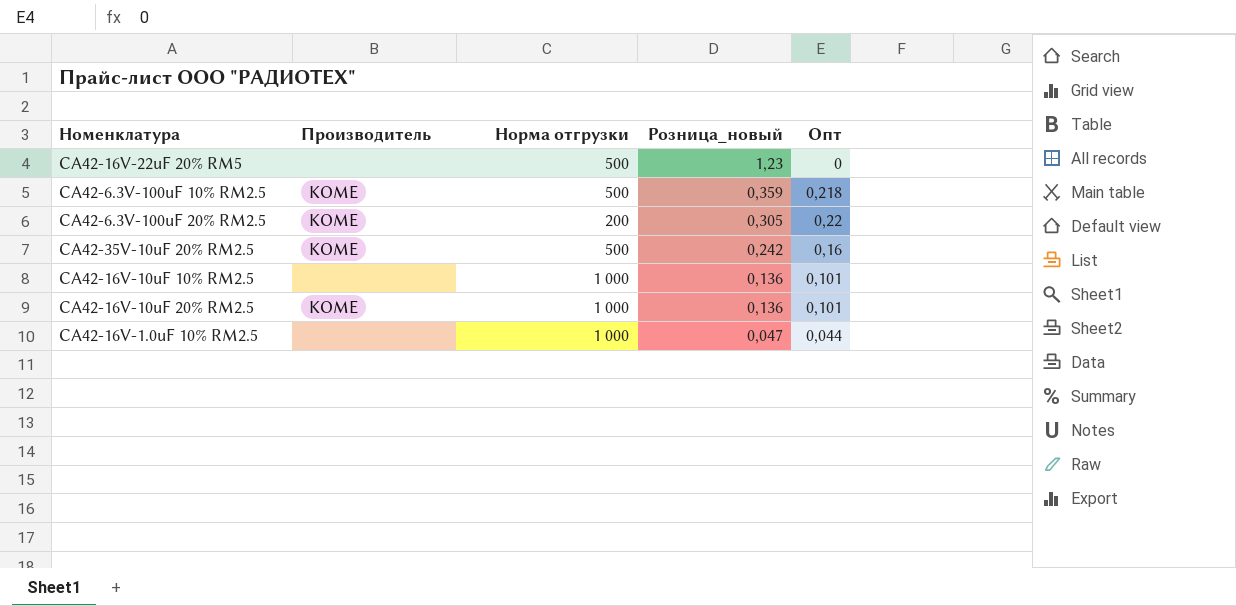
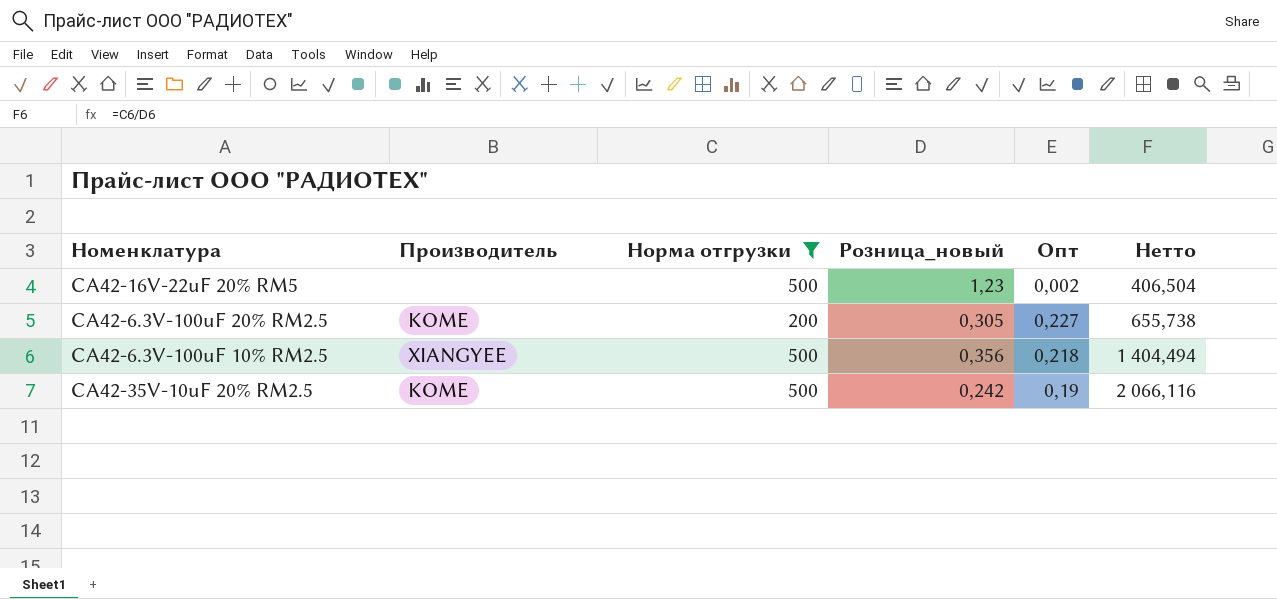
filter: none -> Норма отгрузки != 1 000
row order: Розница_новый descending -> Нетто ascending
column Нетто | formula: none -> [Норма отгрузки] / [Розница_новый]
CA42-16V-22uF 20% RM5 | Опт: 0 -> 0,002
CA42-6.3V-100uF 20% RM2.5 | Опт: 0,22 -> 0,227
CA42-6.3V-100uF 10% RM2.5 | Производитель: KOME -> XIANGYEE
CA42-6.3V-100uF 10% RM2.5 | Розница_новый: 0,359 -> 0,356
CA42-35V-10uF 20% RM2.5 | Опт: 0,16 -> 0,19

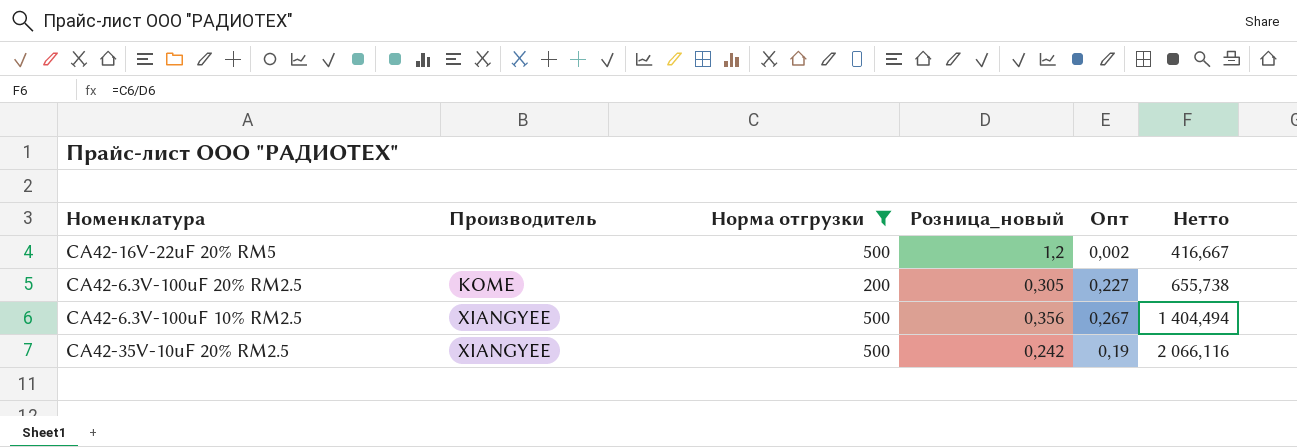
CA42-16V-22uF 20% RM5 | Розница_новый: 1,23 -> 1,2
CA42-16V-22uF 20% RM5 | Нетто: 406,504 -> 416,667
CA42-6.3V-100uF 10% RM2.5 | Опт: 0,218 -> 0,267
CA42-35V-10uF 20% RM2.5 | Производитель: KOME -> XIANGYEE

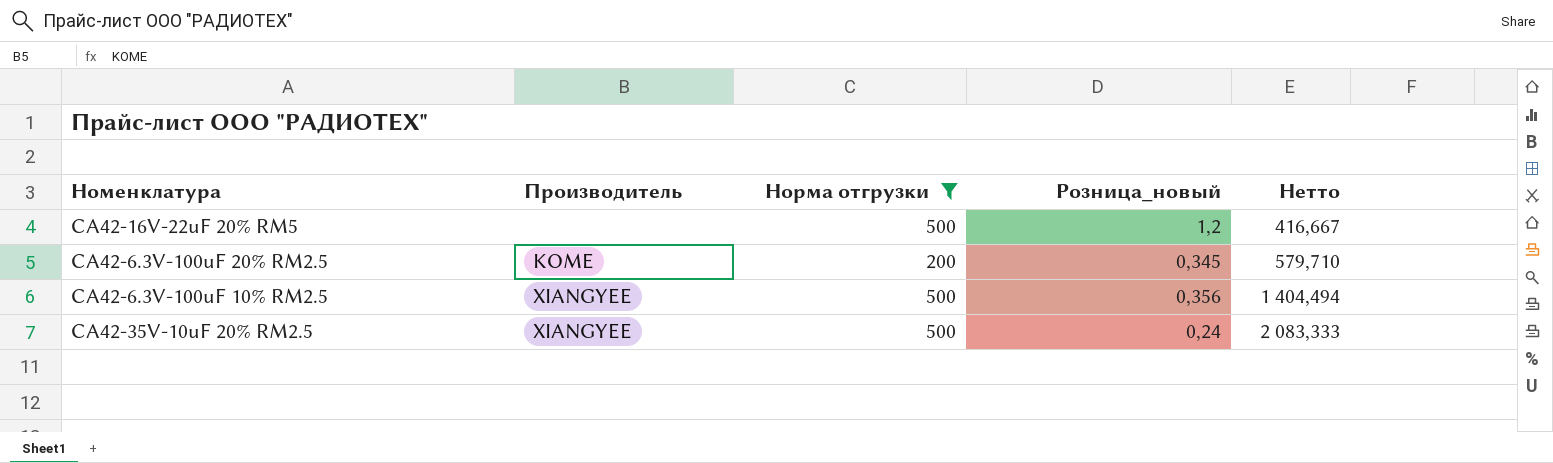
column Опт | position: 5 -> none
CA42-6.3V-100uF 20% RM2.5 | Розница_новый: 0,305 -> 0,345
CA42-6.3V-100uF 20% RM2.5 | Нетто: 655,738 -> 579,710
CA42-35V-10uF 20% RM2.5 | Розница_новый: 0,242 -> 0,24
CA42-35V-10uF 20% RM2.5 | Нетто: 2 066,116 -> 2 083,333

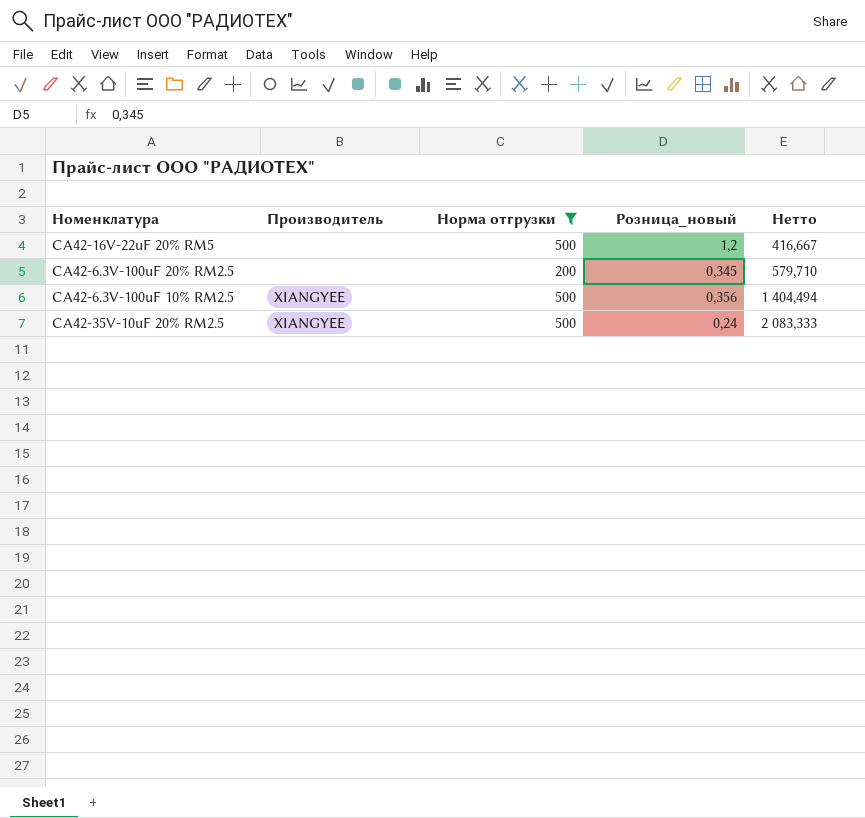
CA42-6.3V-100uF 20% RM2.5 | Производитель: KOME -> none

